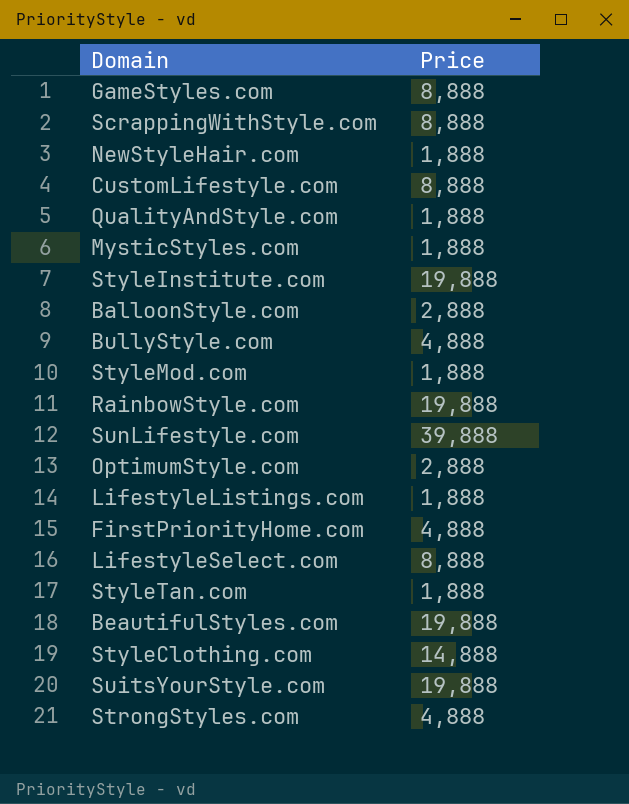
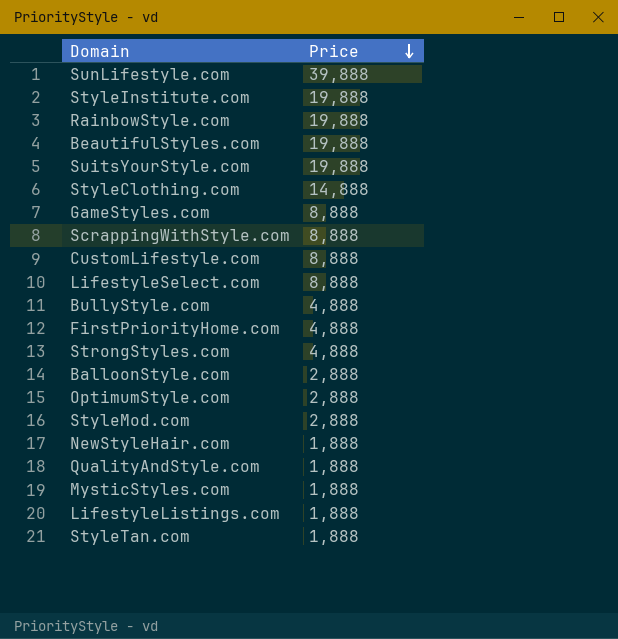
row order: none -> Price descending
StyleMod.com | Price: 1,888 -> 2,888

